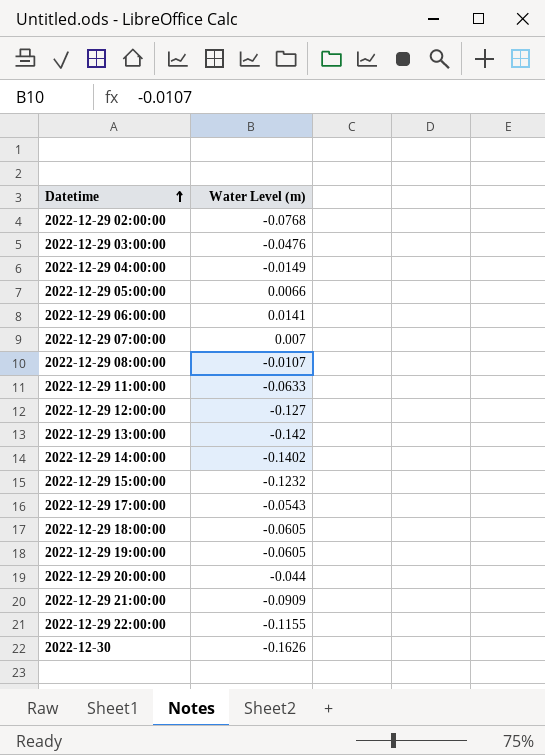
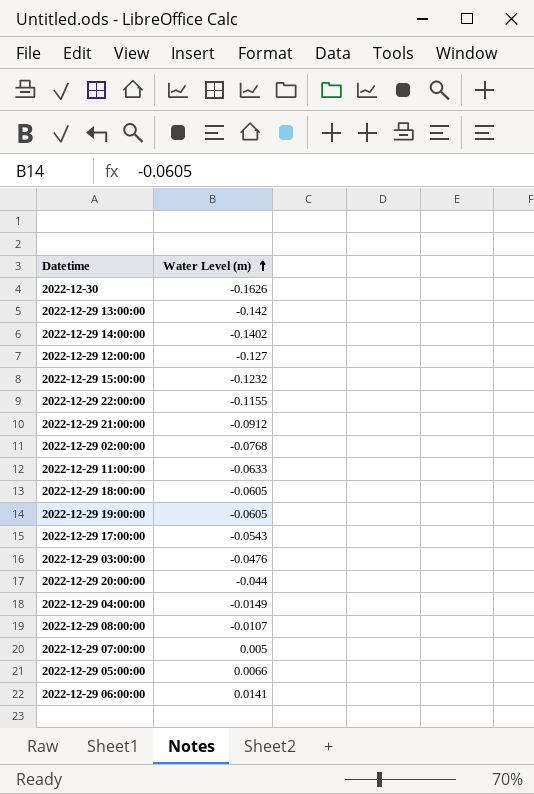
row order: Datetime ascending -> Water Level (m) ascending
2022-12-29 21:00:00 | Water Level (m): -0.0909 -> -0.0912
2022-12-29 07:00:00 | Water Level (m): 0.007 -> 0.005

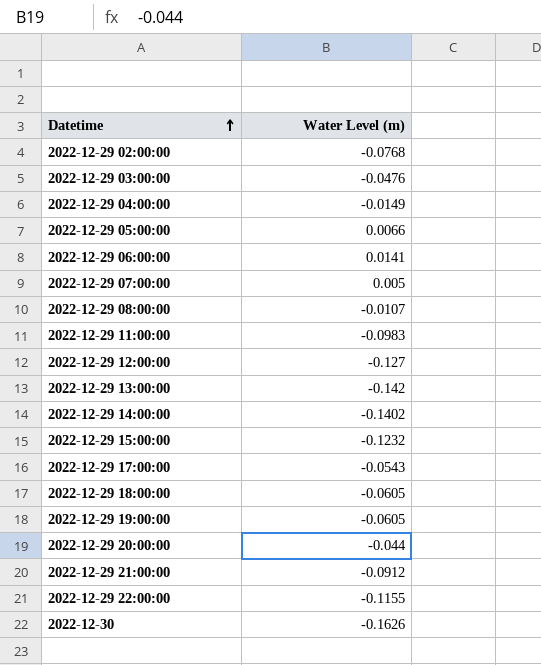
row order: Water Level (m) ascending -> Datetime ascending
2022-12-29 11:00:00 | Water Level (m): -0.0633 -> -0.0983

